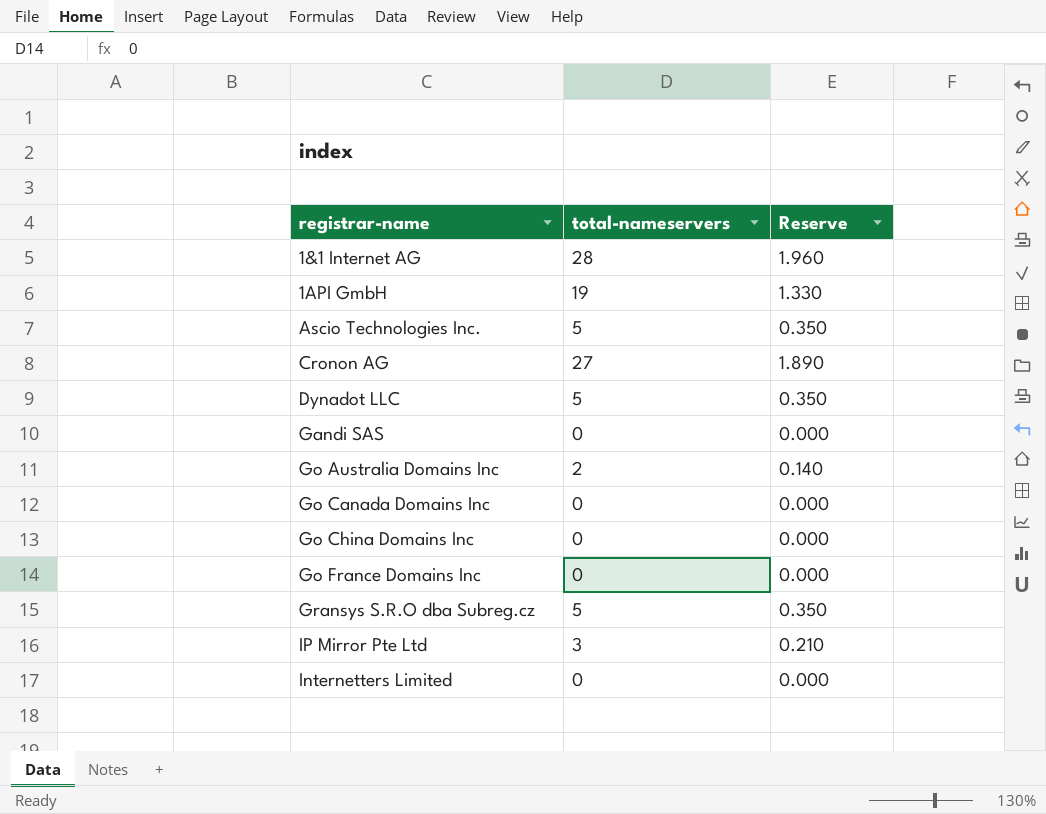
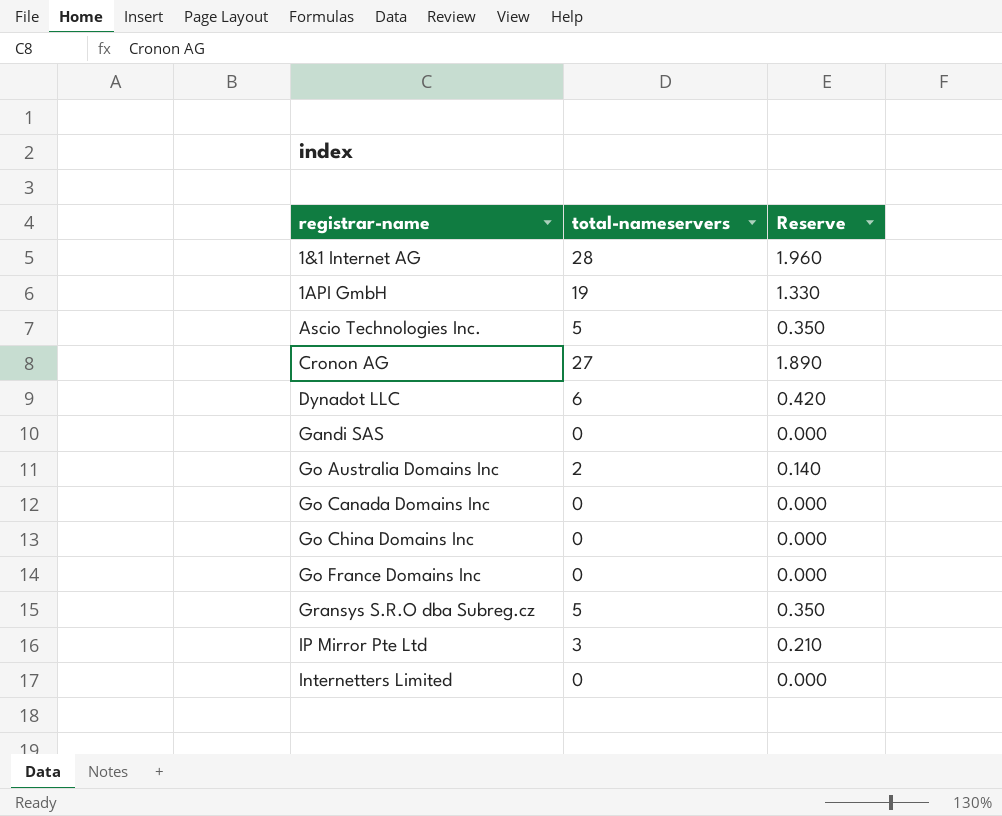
Dynadot LLC | total-nameservers: 5 -> 6
Dynadot LLC | Reserve: 0.350 -> 0.420

